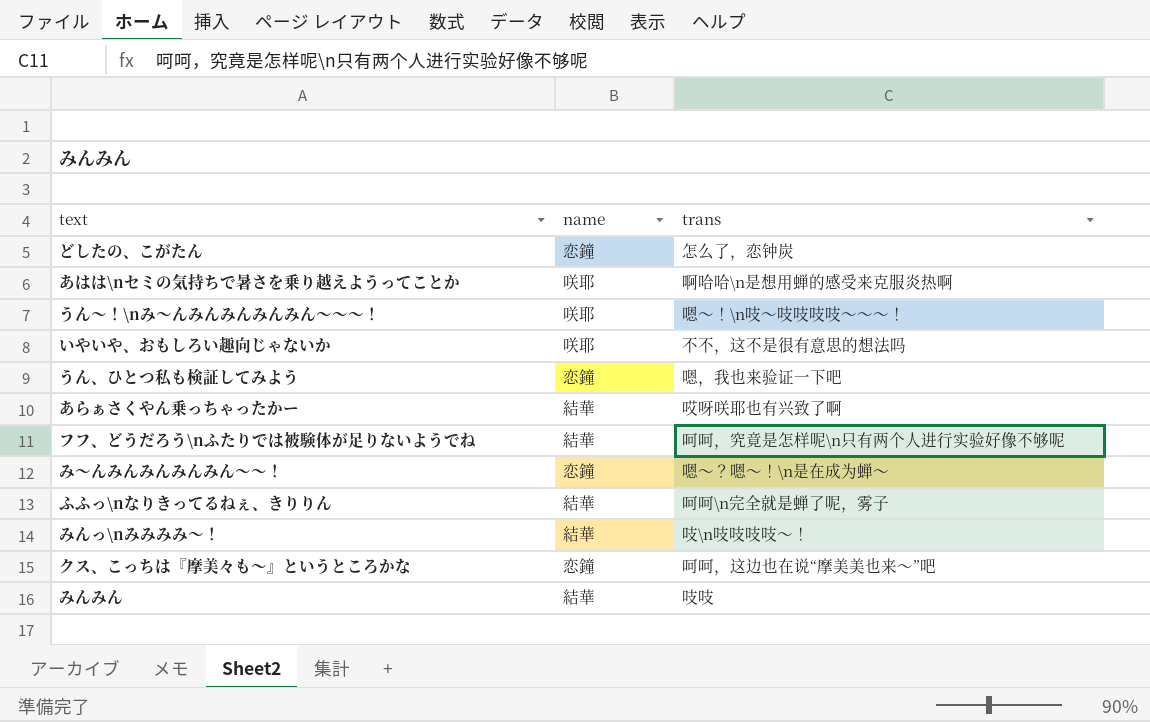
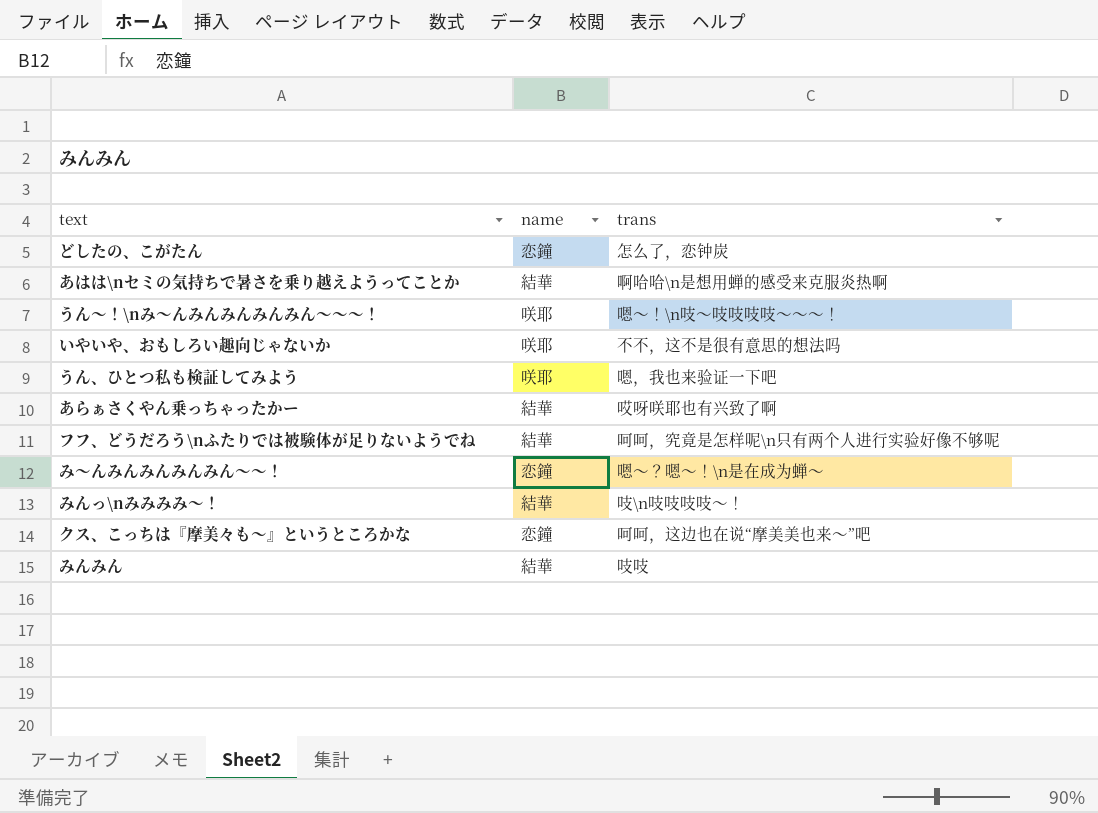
row ふふっ\nなりきってるねぇ、きりりん: 結華 | 呵呵\n完全就是蝉了呢，雾子 -> none
あはは\nセミの気持ちで暑さを乗り越えようってことか | name: 咲耶 -> 結華
うん、ひとつ私も検証してみよう | name: 恋鐘 -> 咲耶

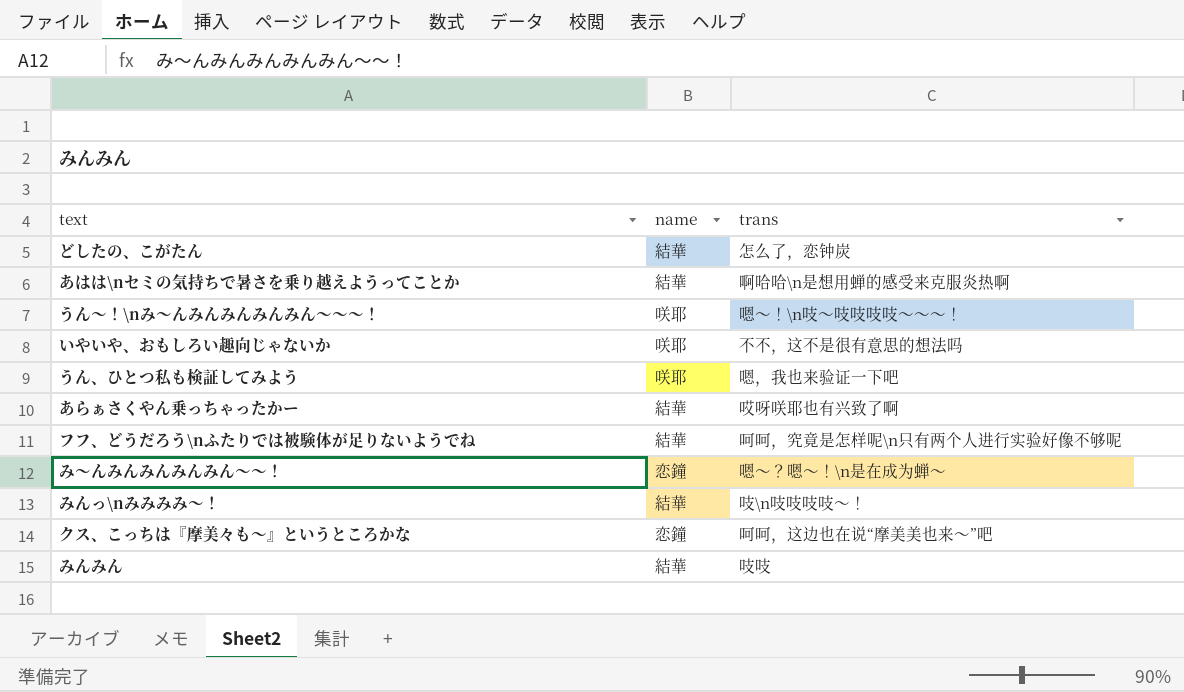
どしたの、こがたん | name: 恋鐘 -> 結華

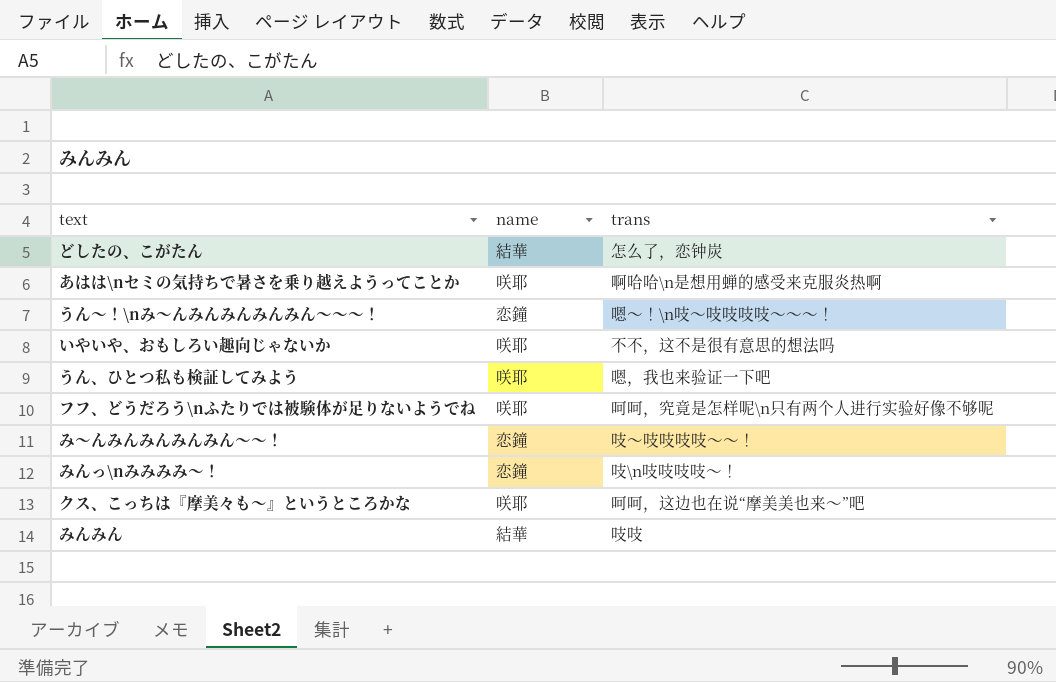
row あらぁさくやん乗っちゃったかー: 結華 | 哎呀咲耶也有兴致了啊 -> none
あはは\nセミの気持ちで暑さを乗り越えようってことか | name: 結華 -> 咲耶
うん～！\nみ～んみんみんみんみん～～～！ | name: 咲耶 -> 恋鐘
フフ、どうだろう\nふたりでは被験体が足りないようでね | name: 結華 -> 咲耶
み～んみんみんみんみん～～！ | trans: 嗯～？嗯～！\n是在成为蝉～ -> 吱～吱吱吱吱～～！
みんっ\nみみみみ～！ | name: 結華 -> 恋鐘
クス、こっちは『摩美々も～』というところかな | name: 恋鐘 -> 咲耶

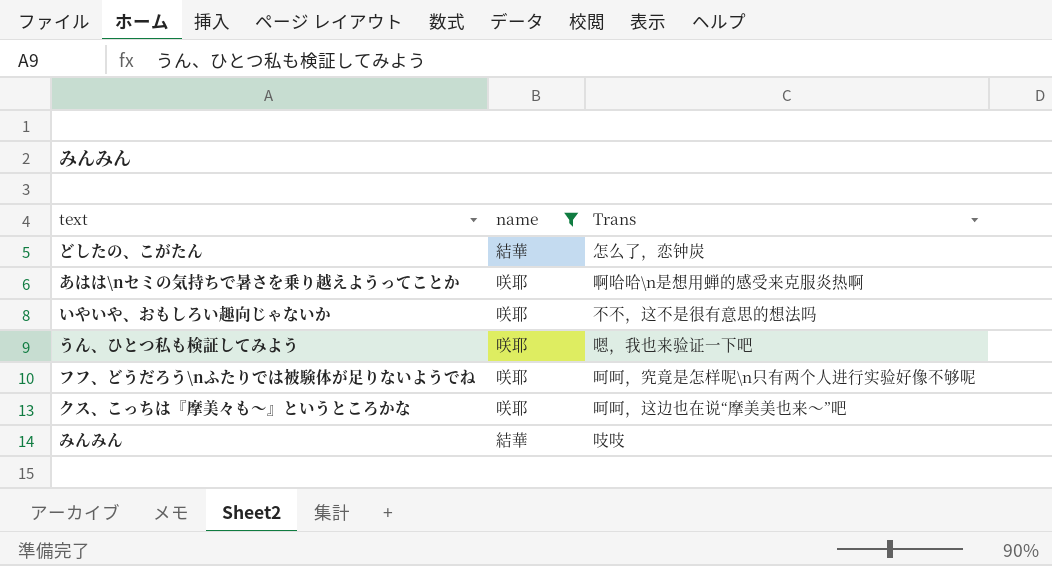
filter: none -> name != 恋鐘
column name: trans -> Trans

